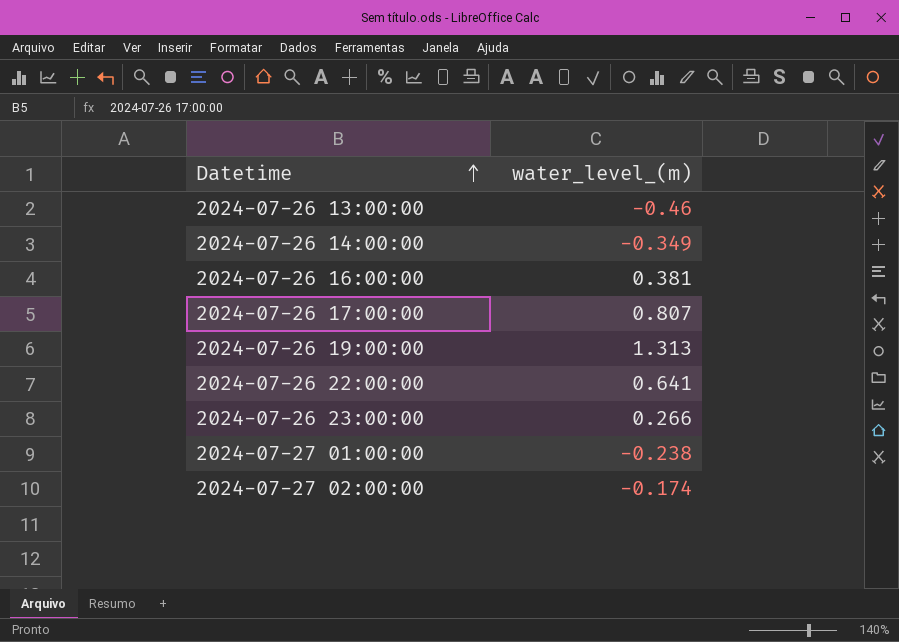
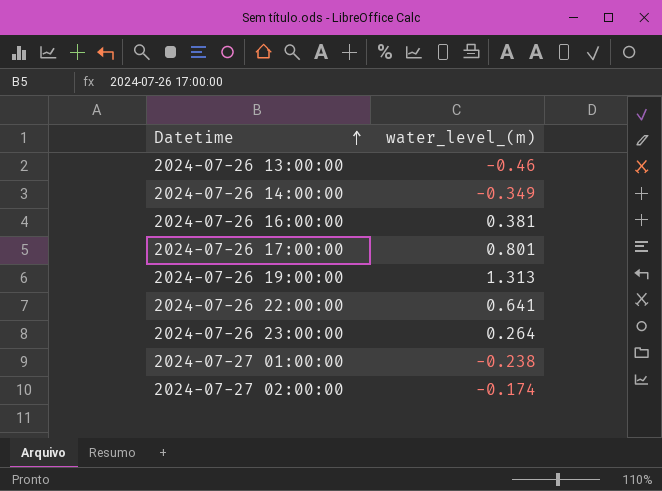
2024-07-26 17:00:00 | water_level_(m): 0.807 -> 0.801
2024-07-26 23:00:00 | water_level_(m): 0.266 -> 0.264

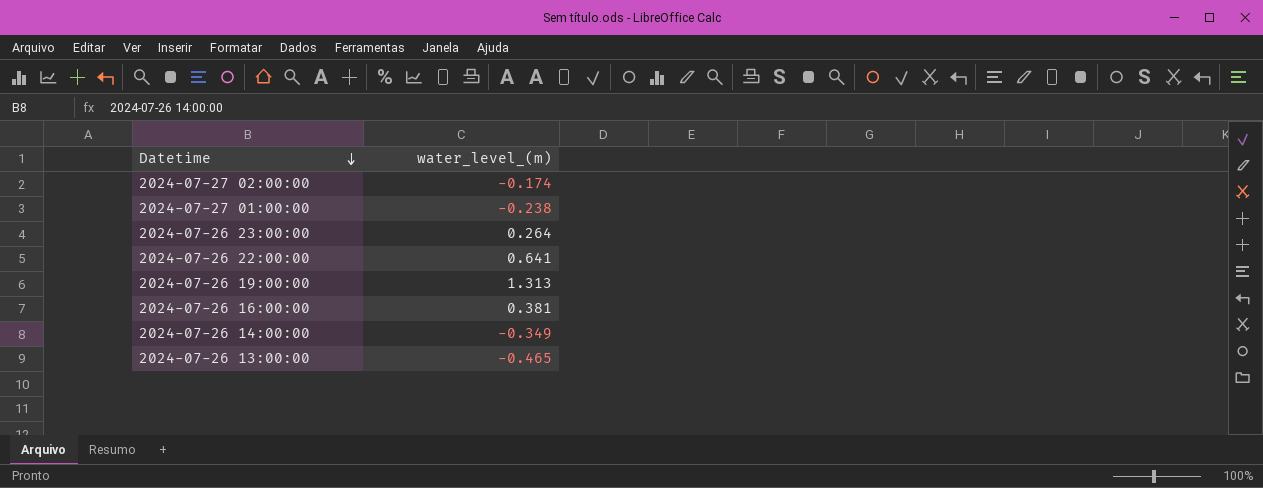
row order: Datetime ascending -> Datetime descending
row 2024-07-26 17:00:00: 0.801 -> none
2024-07-26 13:00:00 | water_level_(m): -0.46 -> -0.465

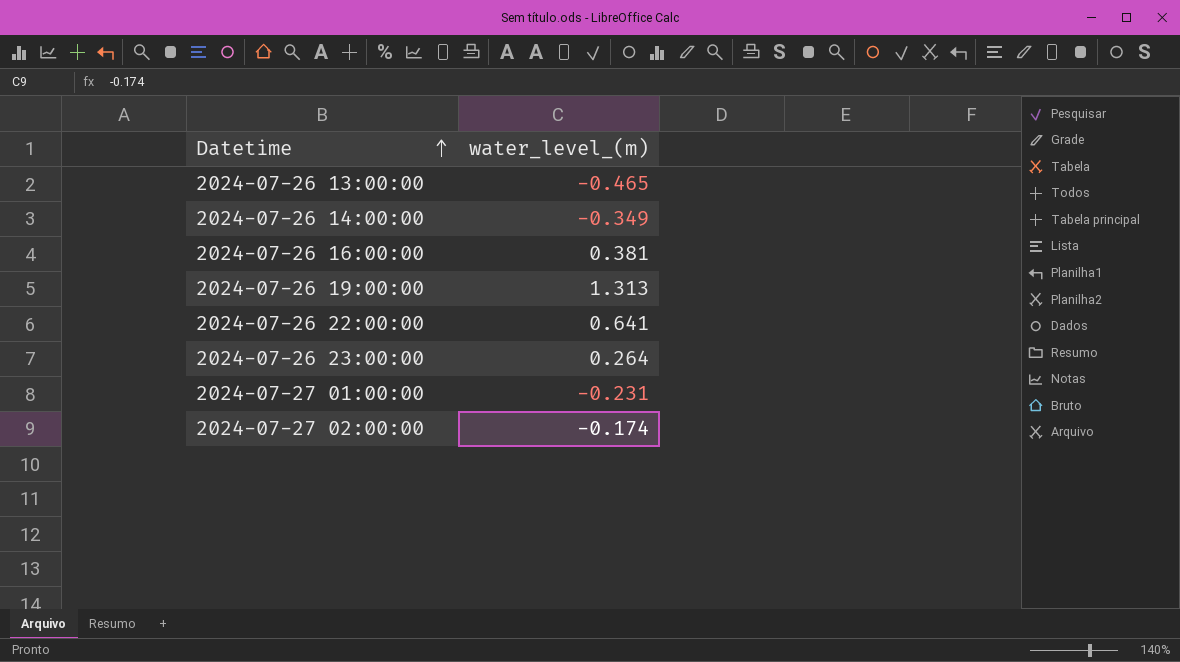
row order: Datetime descending -> Datetime ascending
2024-07-27 01:00:00 | water_level_(m): -0.238 -> -0.231

